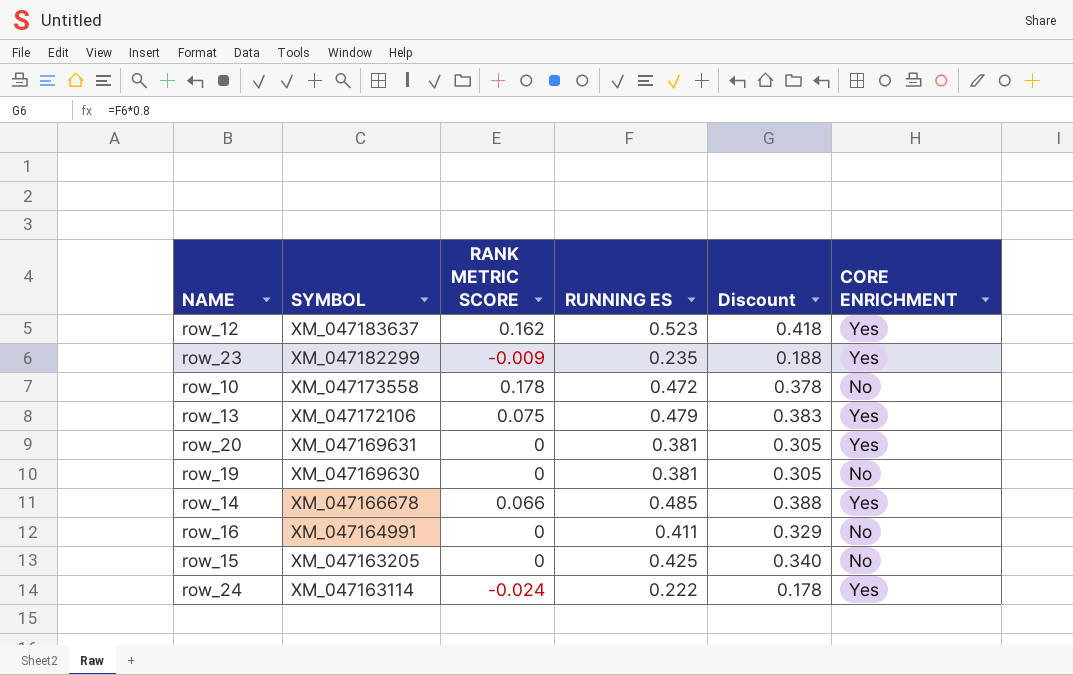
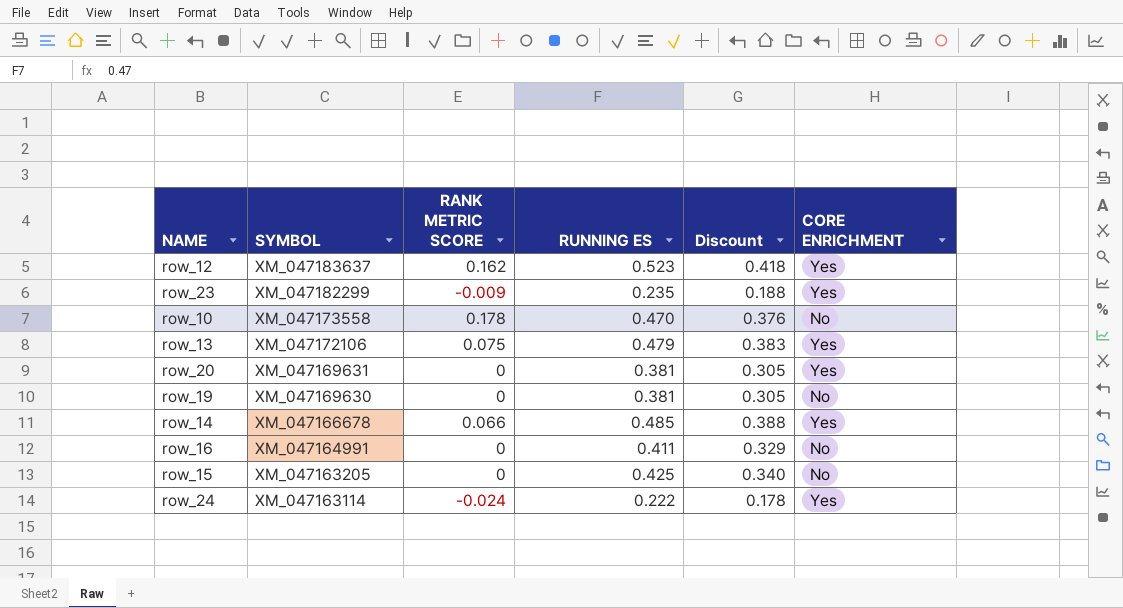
row_10 | RUNNING ES: 0.472 -> 0.470
row_10 | Discount: 0.378 -> 0.376

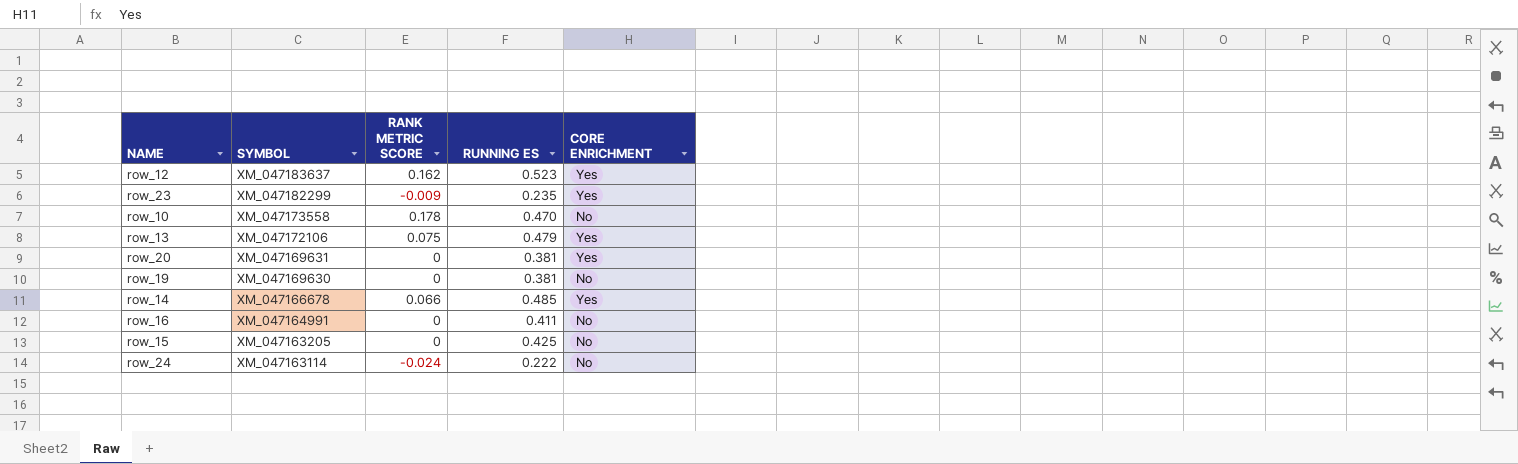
column Discount | formula: [RUNNING ES] * 0.8 -> none
row_24 | CORE ENRICHMENT: Yes -> No

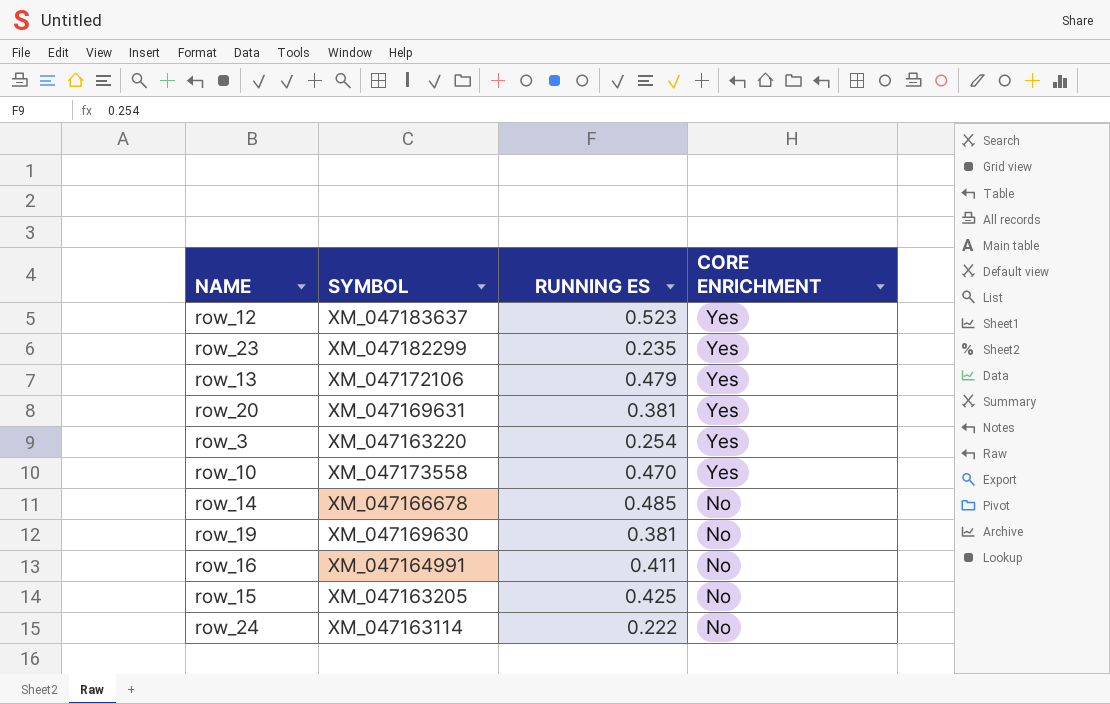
row order: SYMBOL descending -> CORE ENRICHMENT descending
column RANK METRIC SCORE | position: 3 -> none
row row_3: none -> XM_047163220 | 0.254 | Yes
row_10 | CORE ENRICHMENT: No -> Yes
row_14 | CORE ENRICHMENT: Yes -> No

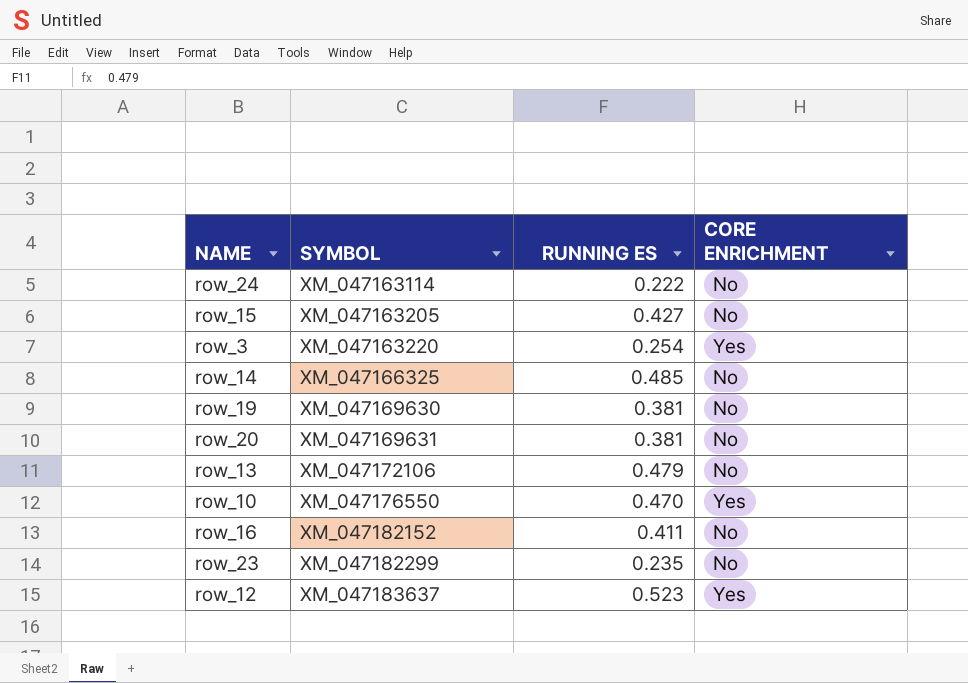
row order: CORE ENRICHMENT descending -> SYMBOL ascending
row_15 | RUNNING ES: 0.425 -> 0.427
row_14 | SYMBOL: XM_047166678 -> XM_047166325
row_20 | CORE ENRICHMENT: Yes -> No
row_13 | CORE ENRICHMENT: Yes -> No
row_10 | SYMBOL: XM_047173558 -> XM_047176550
row_16 | SYMBOL: XM_047164991 -> XM_047182152
row_23 | CORE ENRICHMENT: Yes -> No

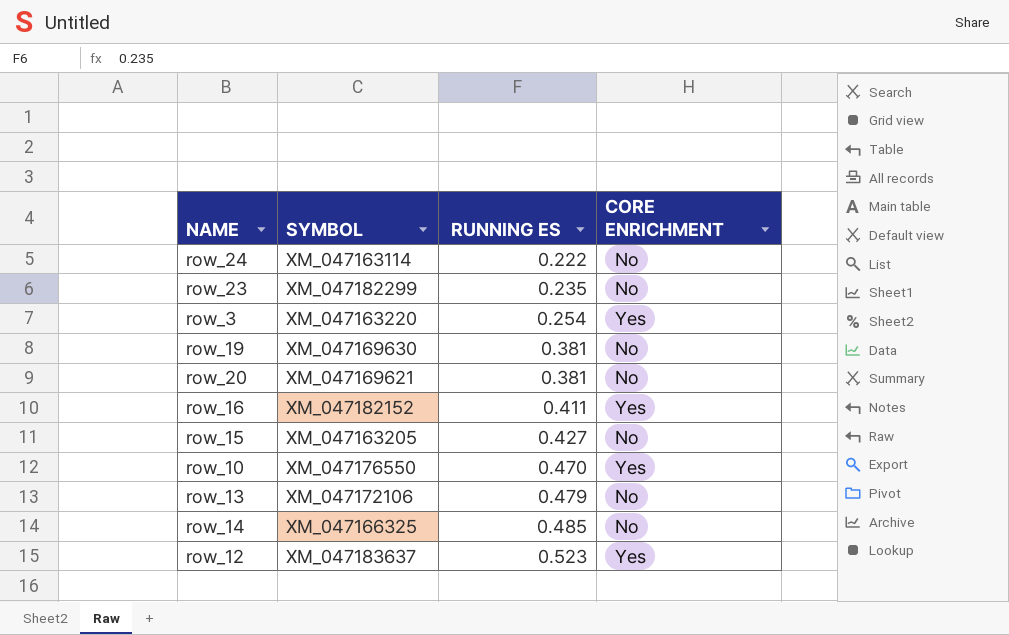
row order: SYMBOL ascending -> RUNNING ES ascending
row_20 | SYMBOL: XM_047169631 -> XM_047169621
row_16 | CORE ENRICHMENT: No -> Yes

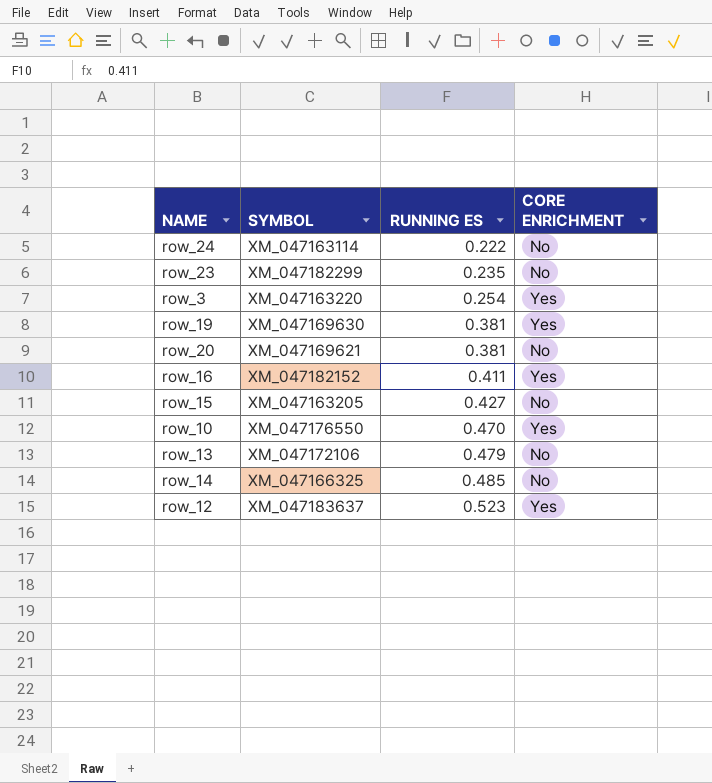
row_19 | CORE ENRICHMENT: No -> Yes

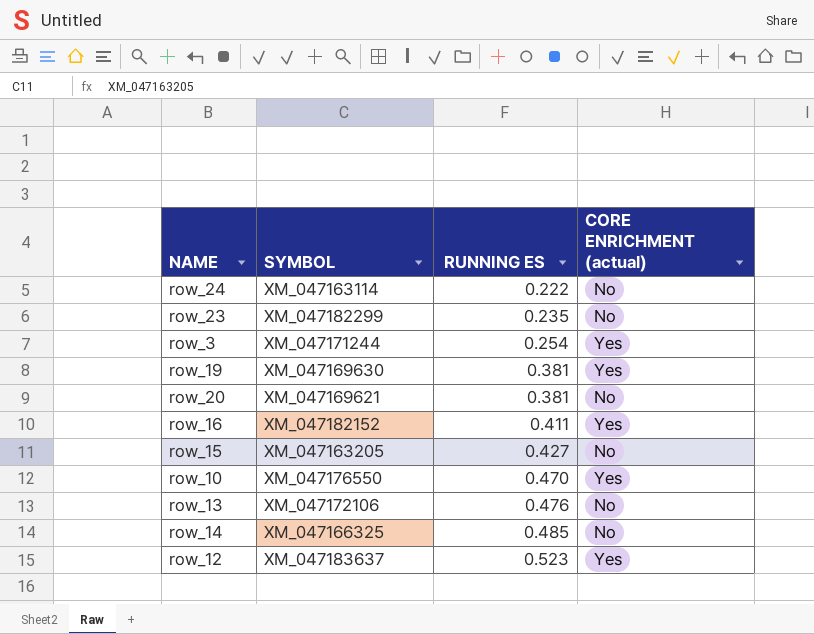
column name: CORE ENRICHMENT -> CORE ENRICHMENT (actual)
row_3 | SYMBOL: XM_047163220 -> XM_047171244
row_13 | RUNNING ES: 0.479 -> 0.476

